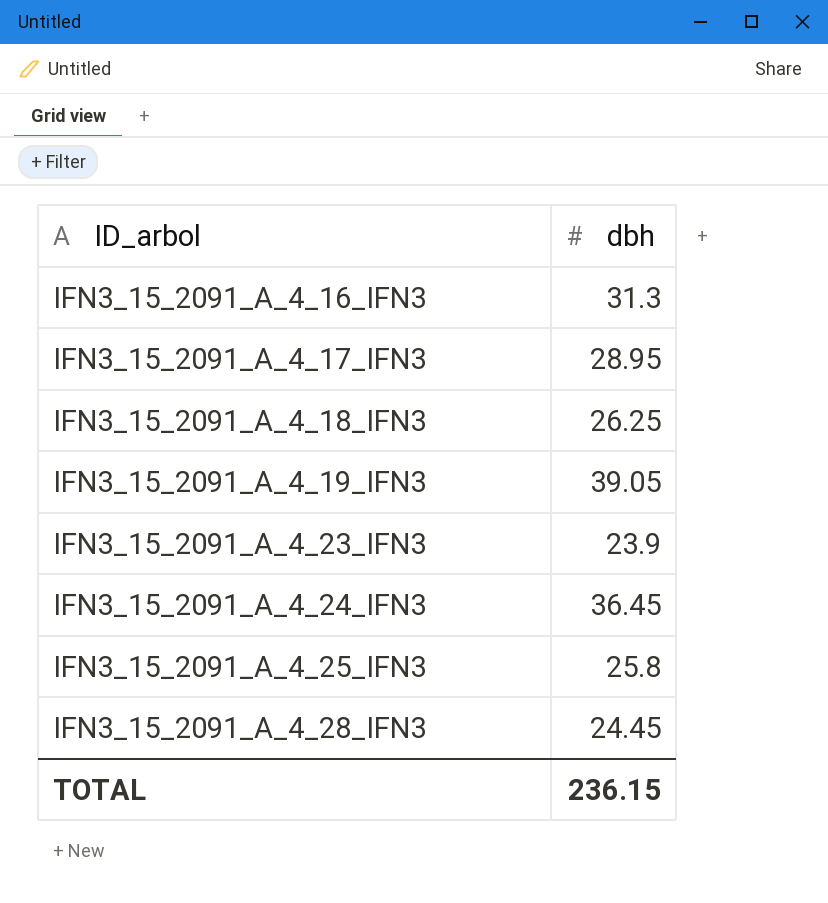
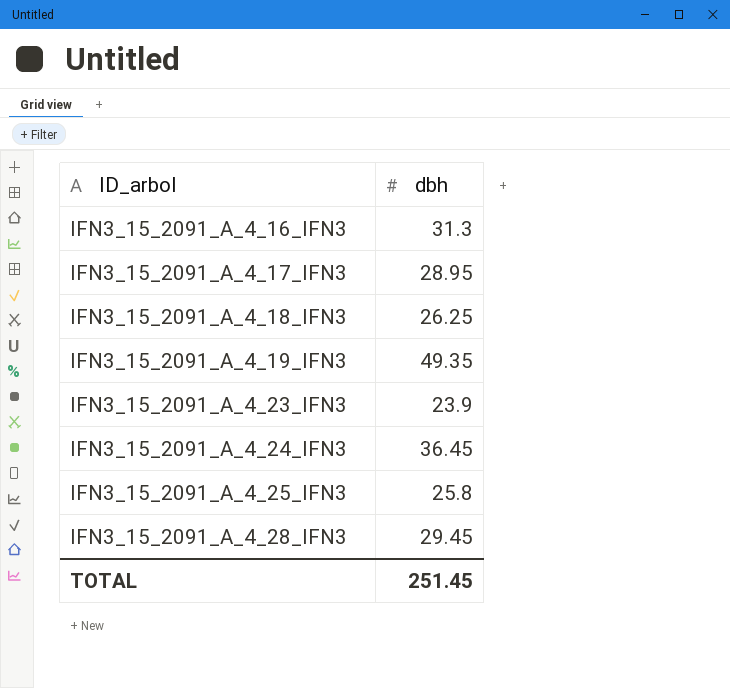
IFN3_15_2091_A_4_19_IFN3 | dbh: 39.05 -> 49.35
IFN3_15_2091_A_4_28_IFN3 | dbh: 24.45 -> 29.45
TOTAL | dbh: 236.15 -> 251.45

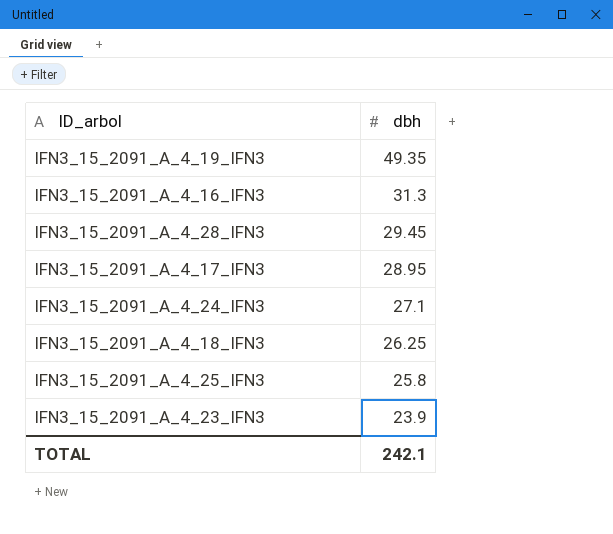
row order: ID_arbol ascending -> dbh descending
IFN3_15_2091_A_4_24_IFN3 | dbh: 36.45 -> 27.1
TOTAL | dbh: 251.45 -> 242.1

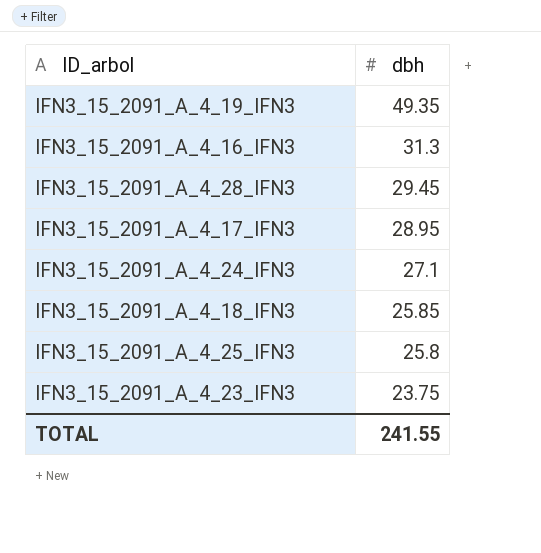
IFN3_15_2091_A_4_18_IFN3 | dbh: 26.25 -> 25.85
IFN3_15_2091_A_4_23_IFN3 | dbh: 23.9 -> 23.75
TOTAL | dbh: 242.1 -> 241.55

